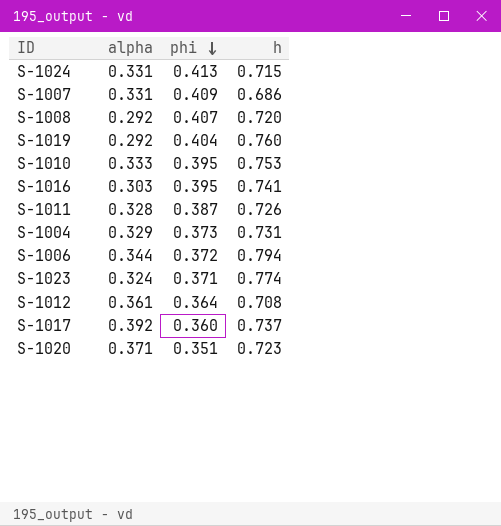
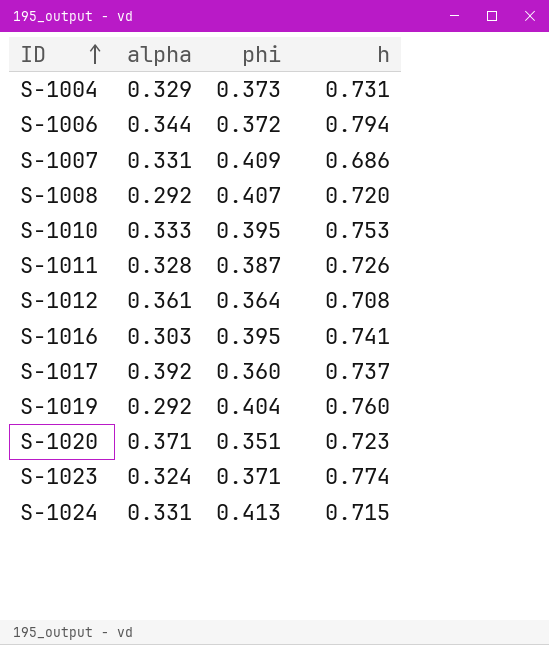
row order: phi descending -> ID ascending

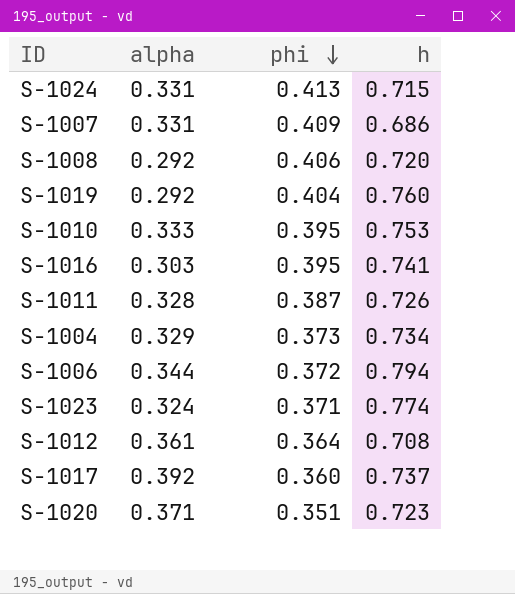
row order: ID ascending -> phi descending
S-1008 | phi: 0.407 -> 0.406
S-1004 | h: 0.731 -> 0.734

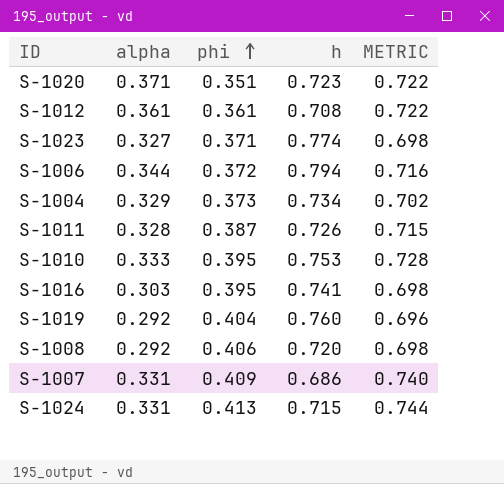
row order: phi descending -> phi ascending
column METRIC | formula: none -> [alpha] + [phi]
row S-1017: 0.392 | 0.360 | 0.737 -> none
S-1012 | phi: 0.364 -> 0.361
S-1023 | alpha: 0.324 -> 0.327

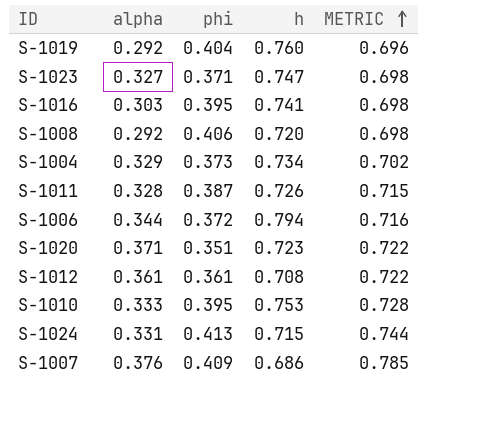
row order: phi ascending -> METRIC ascending
S-1023 | h: 0.774 -> 0.747
S-1007 | alpha: 0.331 -> 0.376
S-1007 | METRIC: 0.740 -> 0.785

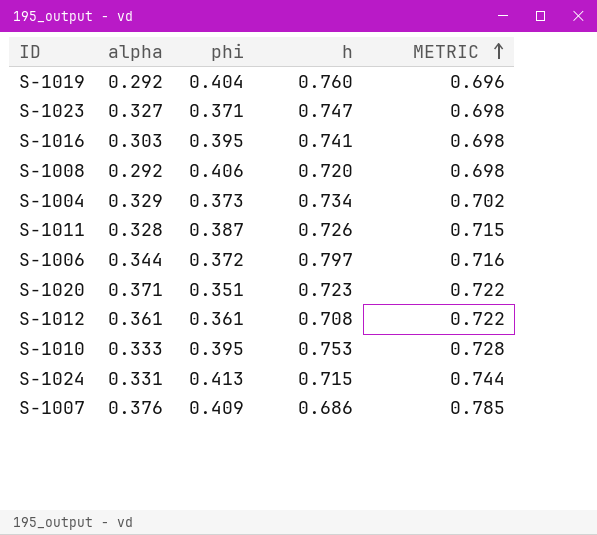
S-1006 | h: 0.794 -> 0.797

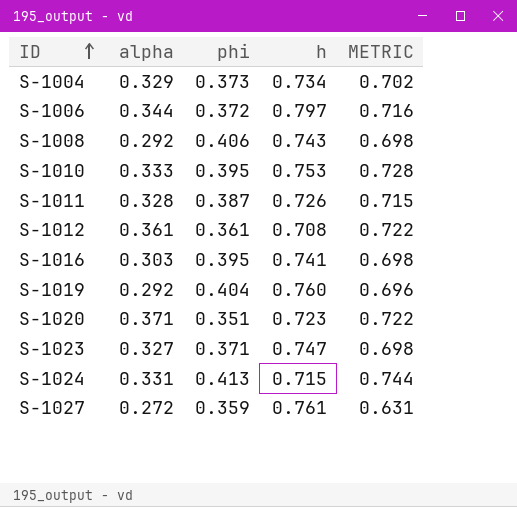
row order: METRIC ascending -> ID ascending
row S-1007: 0.376 | 0.409 | 0.686 | 0.785 -> none
S-1008 | h: 0.720 -> 0.743
row S-1027: none -> 0.272 | 0.359 | 0.761 | 0.631

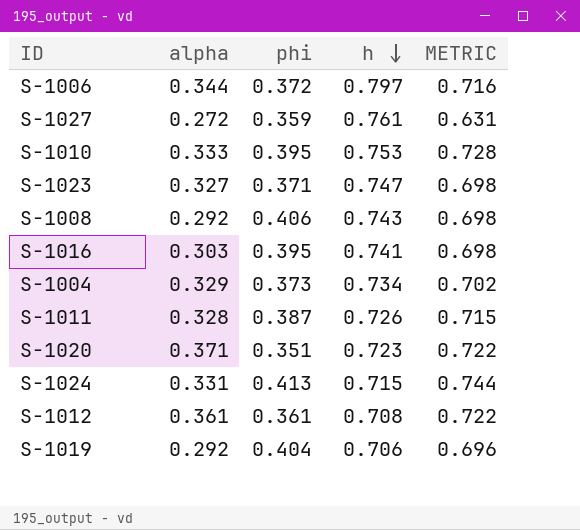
row order: ID ascending -> h descending
S-1019 | h: 0.760 -> 0.706

